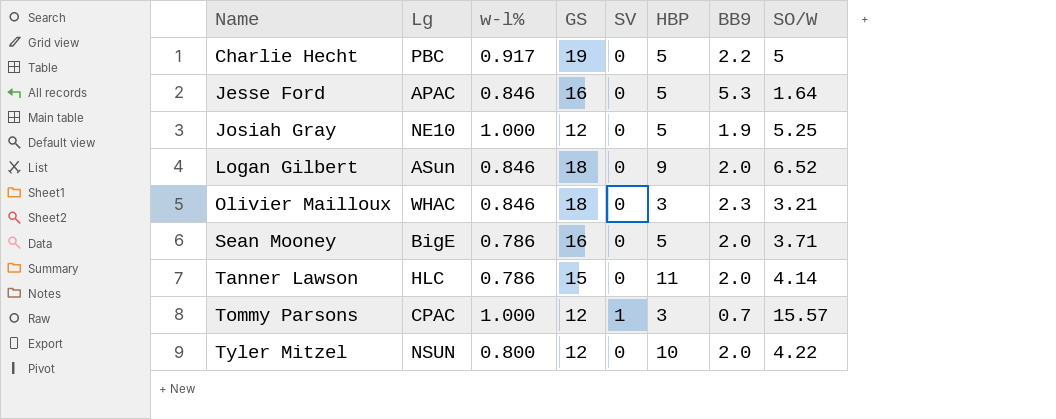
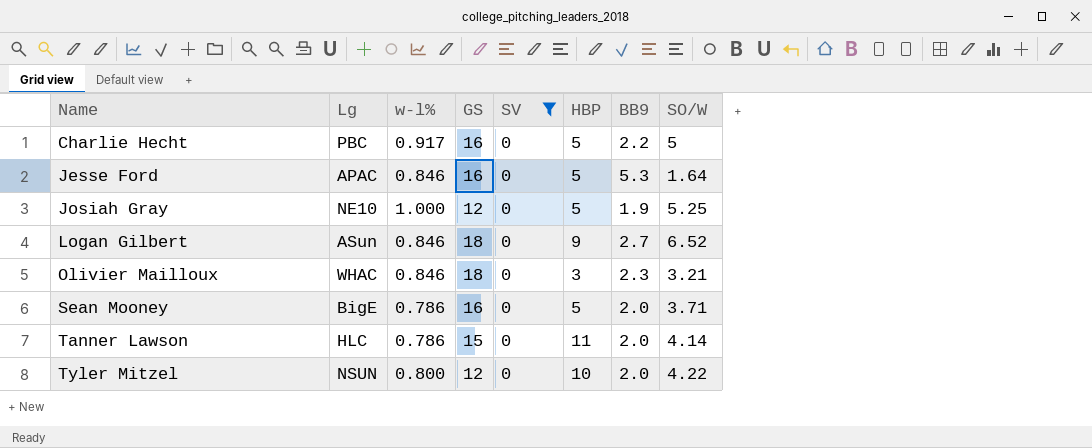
filter: none -> SV = 0
Charlie Hecht | GS: 19 -> 16
Logan Gilbert | BB9: 2.0 -> 2.7

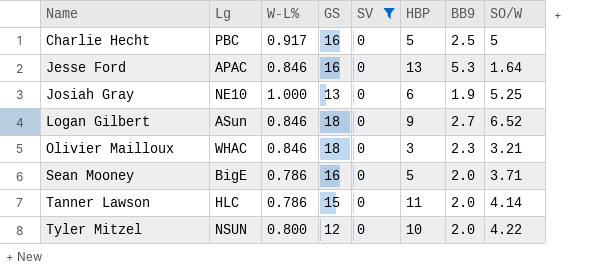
column name: w-l% -> W-L%
Charlie Hecht | BB9: 2.2 -> 2.5
Jesse Ford | HBP: 5 -> 13
Josiah Gray | GS: 12 -> 13
Josiah Gray | HBP: 5 -> 6

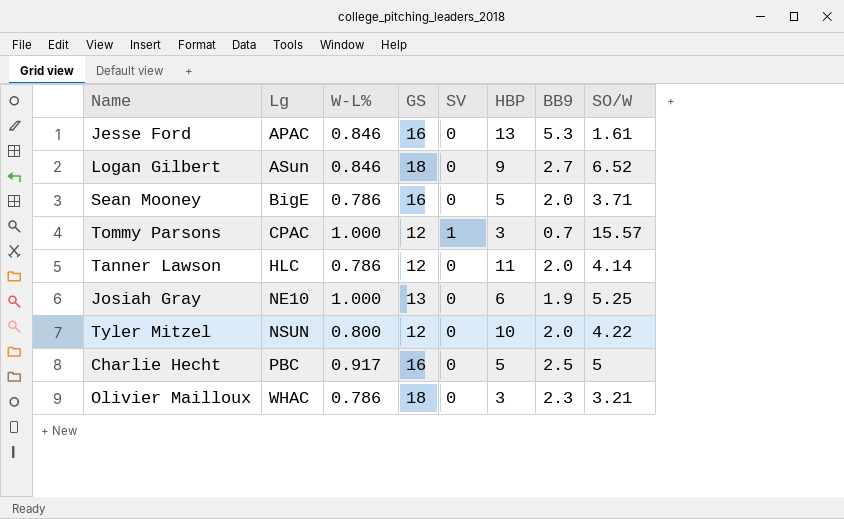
filter: SV = 0 -> none
row order: Name ascending -> Lg ascending
Jesse Ford | SO/W: 1.64 -> 1.61
Tanner Lawson | GS: 15 -> 12
Olivier Mailloux | W-L%: 0.846 -> 0.786

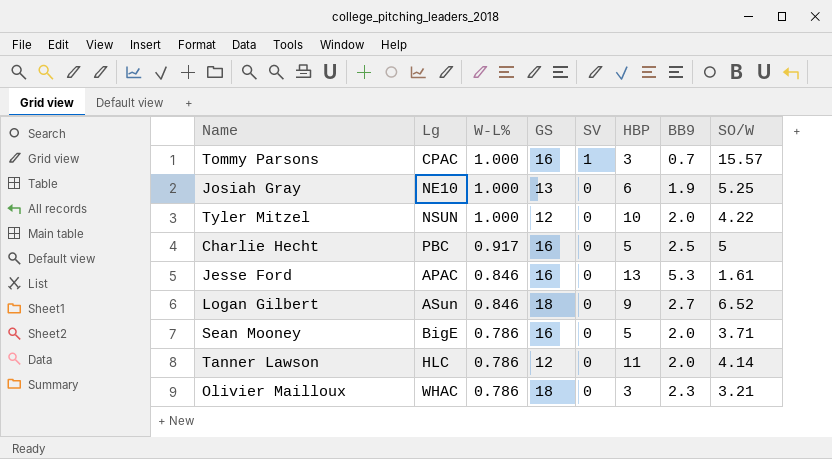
row order: Lg ascending -> W-L% descending
Tommy Parsons | GS: 12 -> 16
Tyler Mitzel | W-L%: 0.800 -> 1.000

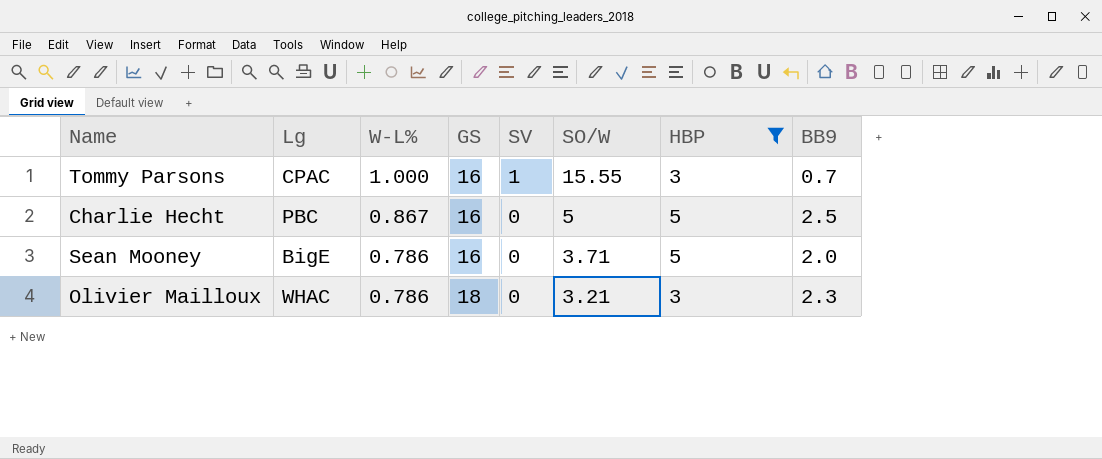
filter: none -> HBP <= 5
column SO/W | position: 8 -> 6
Tommy Parsons | SO/W: 15.57 -> 15.55
Charlie Hecht | W-L%: 0.917 -> 0.867

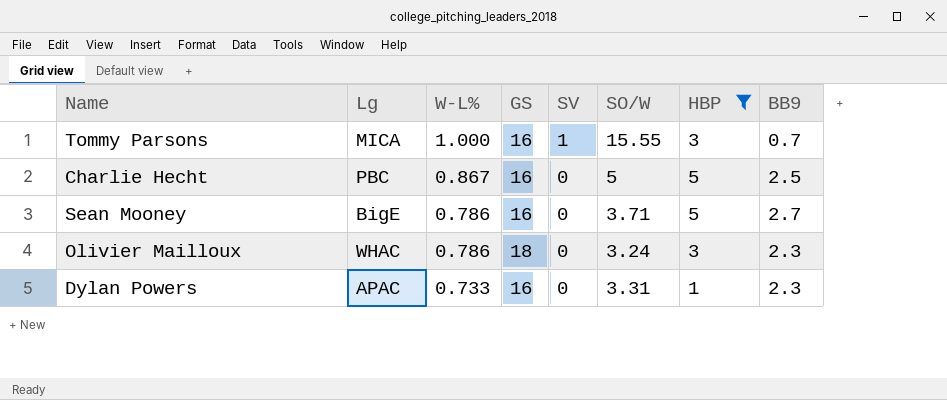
Tommy Parsons | Lg: CPAC -> MICA
Sean Mooney | BB9: 2.0 -> 2.7
Olivier Mailloux | SO/W: 3.21 -> 3.24
row Dylan Powers: none -> APAC | 0.733 | 16 | 0 | 3.31 | 1 | 2.3

